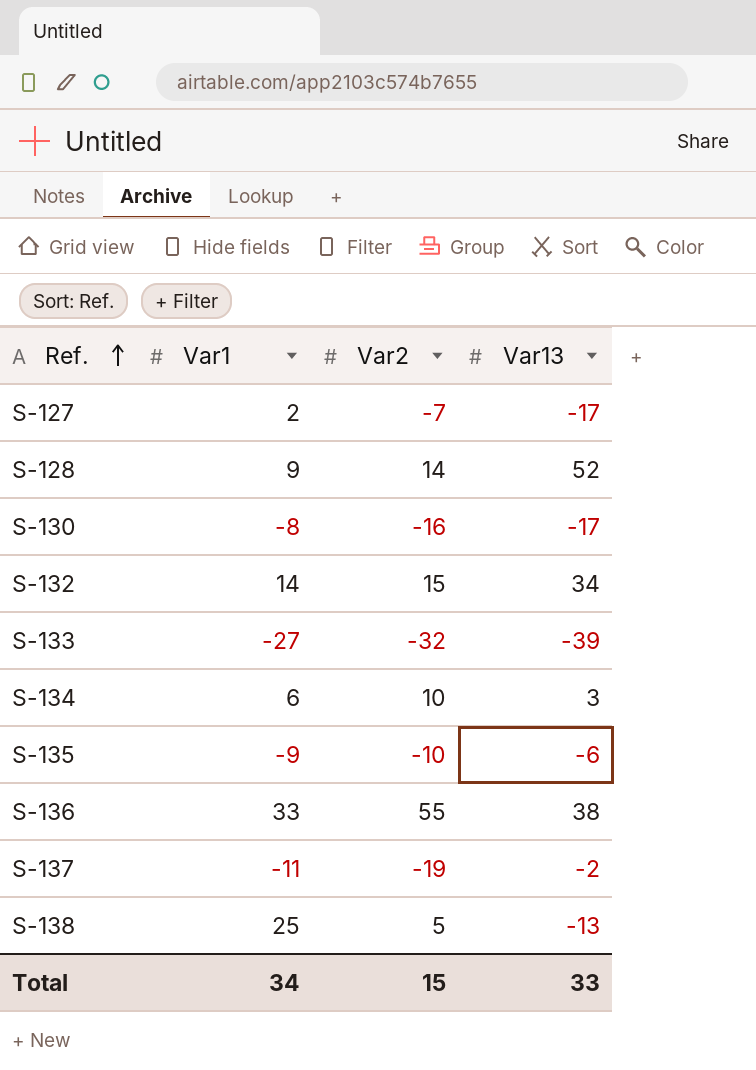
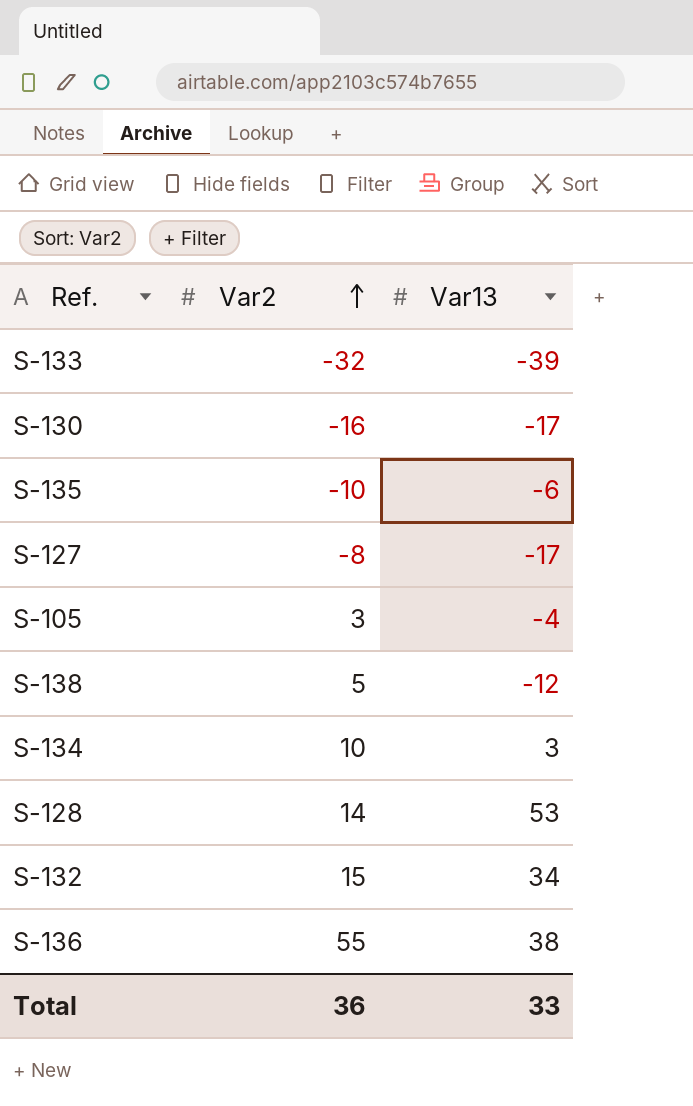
row order: Ref. ascending -> Var2 ascending
column Var1 | position: 2 -> none
row S-137: -11 | -19 | -2 -> none
S-127 | Var2: -7 -> -8
row S-105: none -> 3 | -4
S-138 | Var13: -13 -> -12
S-128 | Var13: 52 -> 53
Total | Var2: 15 -> 36

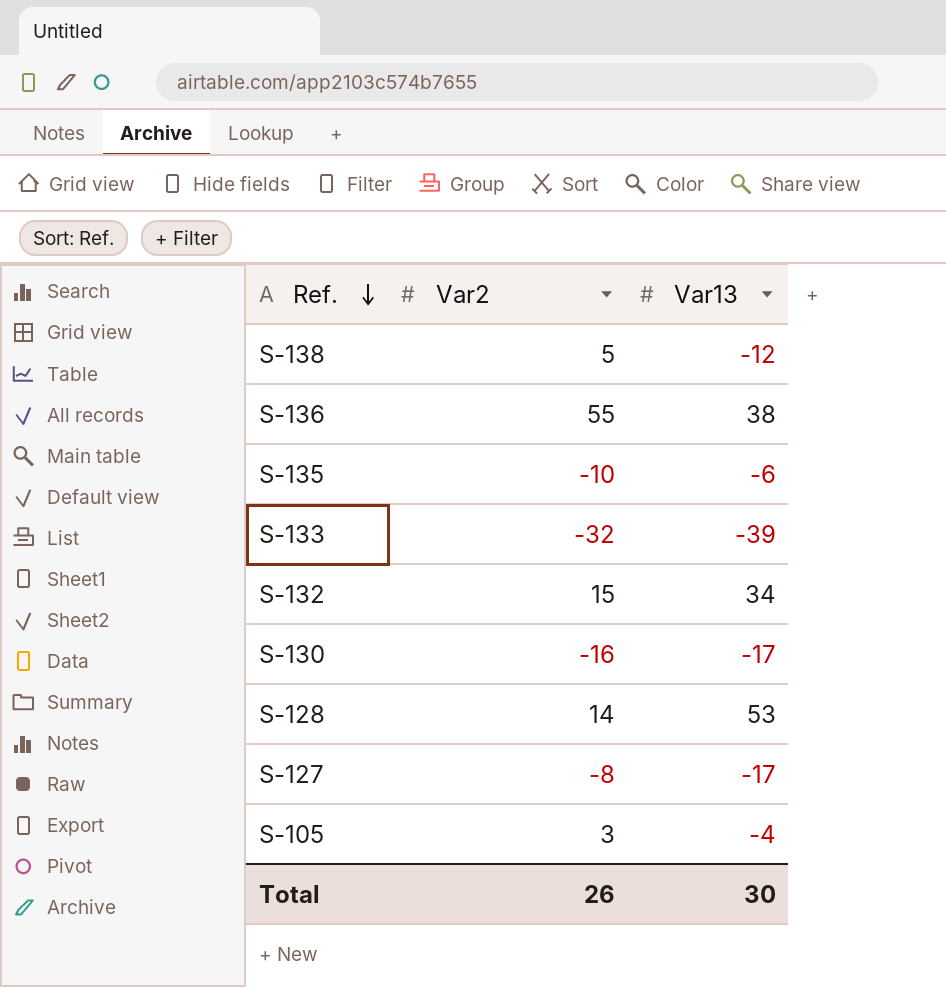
row order: Var2 ascending -> Ref. descending
row S-134: 10 | 3 -> none
Total | Var2: 36 -> 26
Total | Var13: 33 -> 30

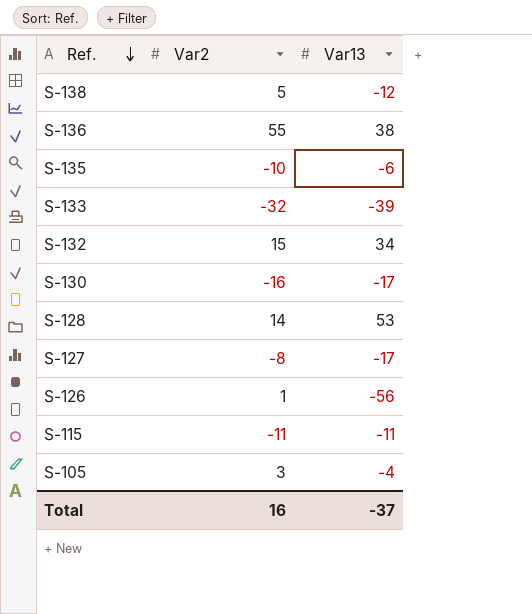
row S-126: none -> 1 | -56
row S-115: none -> -11 | -11
Total | Var2: 26 -> 16
Total | Var13: 30 -> -37

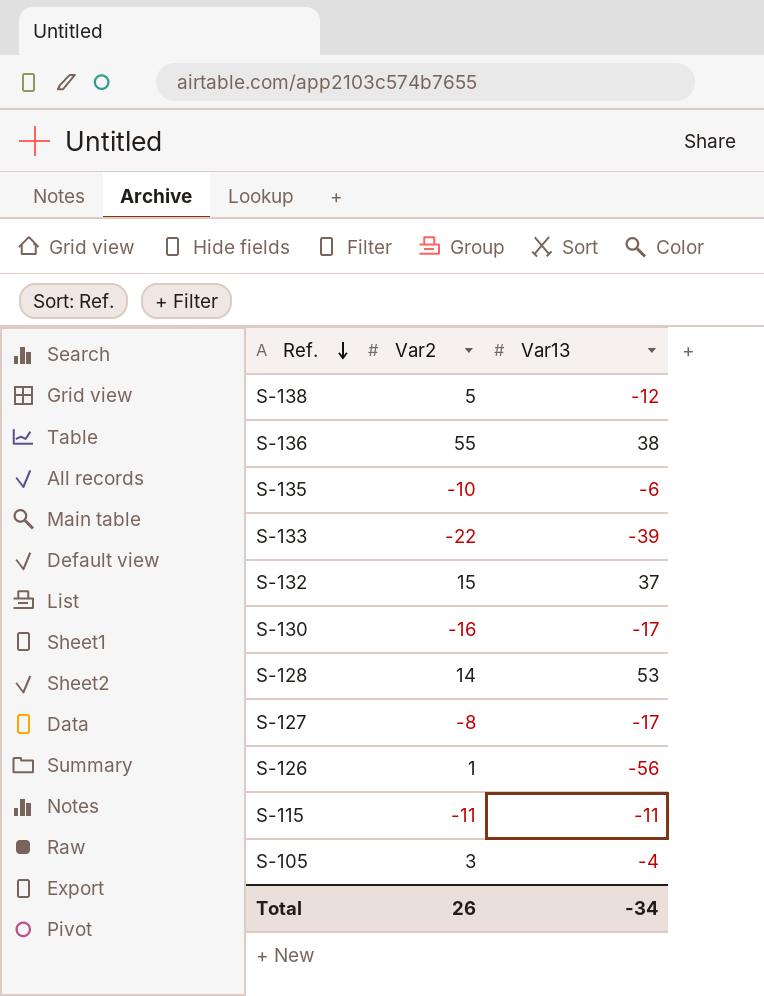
S-133 | Var2: -32 -> -22
S-132 | Var13: 34 -> 37
Total | Var2: 16 -> 26
Total | Var13: -37 -> -34

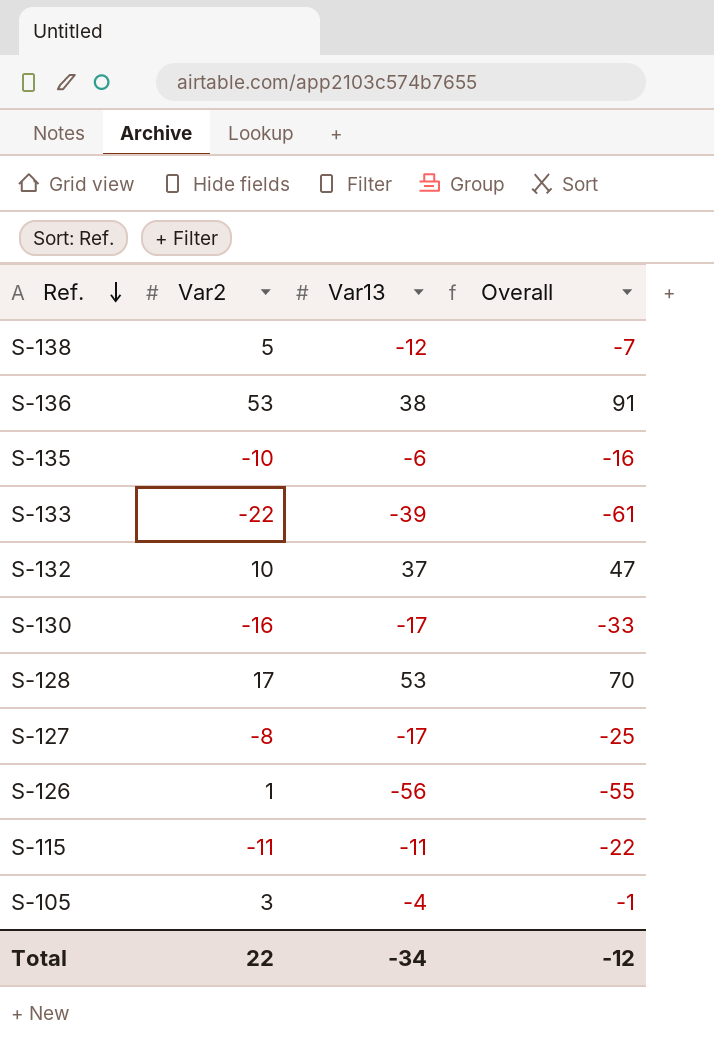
column Overall | formula: none -> [Var2] + [Var13]
S-136 | Var2: 55 -> 53
S-132 | Var2: 15 -> 10
S-128 | Var2: 14 -> 17
Total | Var2: 26 -> 22

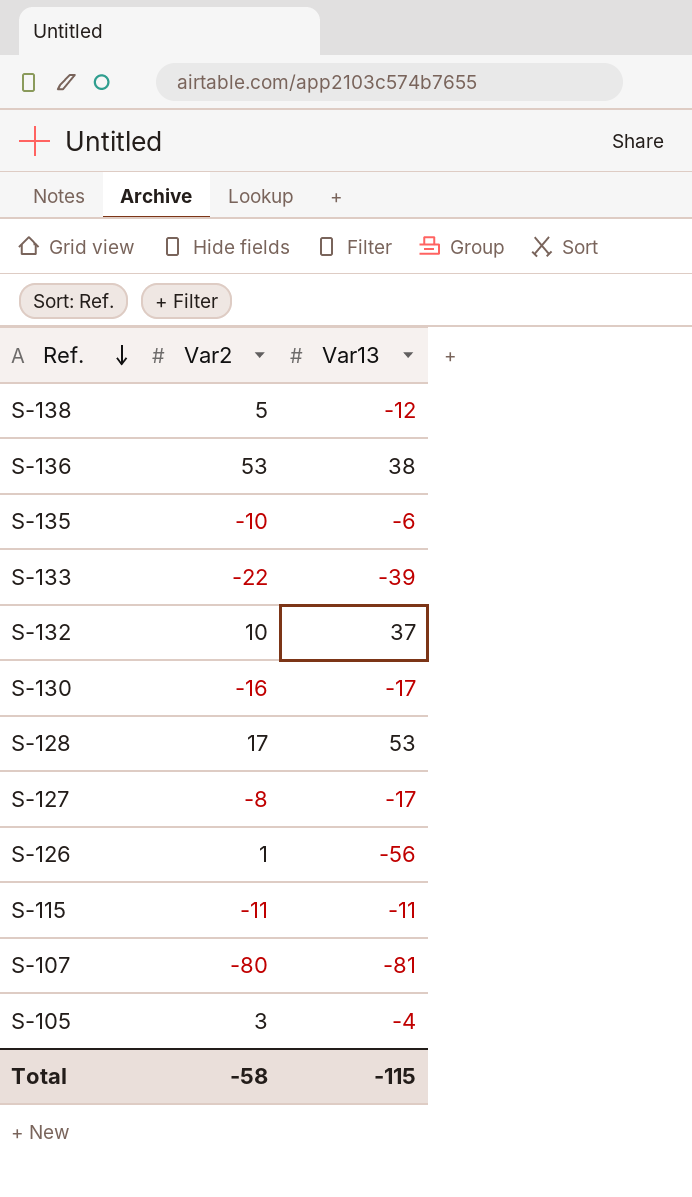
column Overall | formula: [Var2] + [Var13] -> none
row S-107: none -> -80 | -81
Total | Var2: 22 -> -58
Total | Var13: -34 -> -115

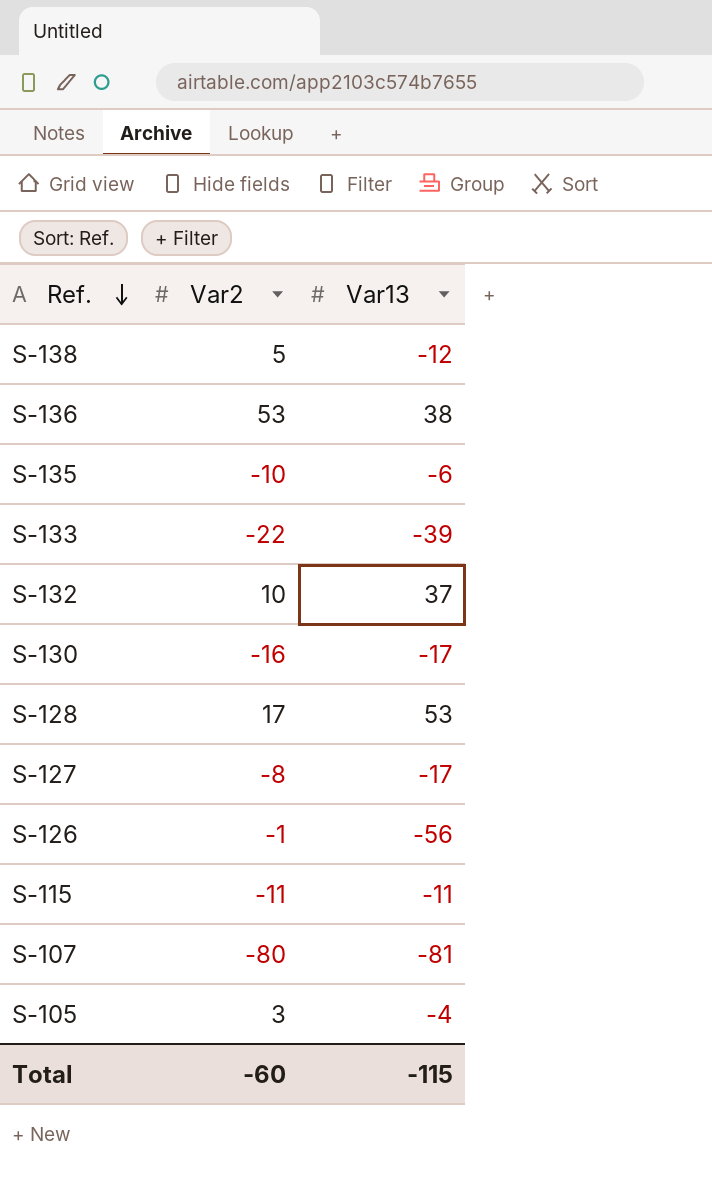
S-126 | Var2: 1 -> -1
Total | Var2: -58 -> -60

